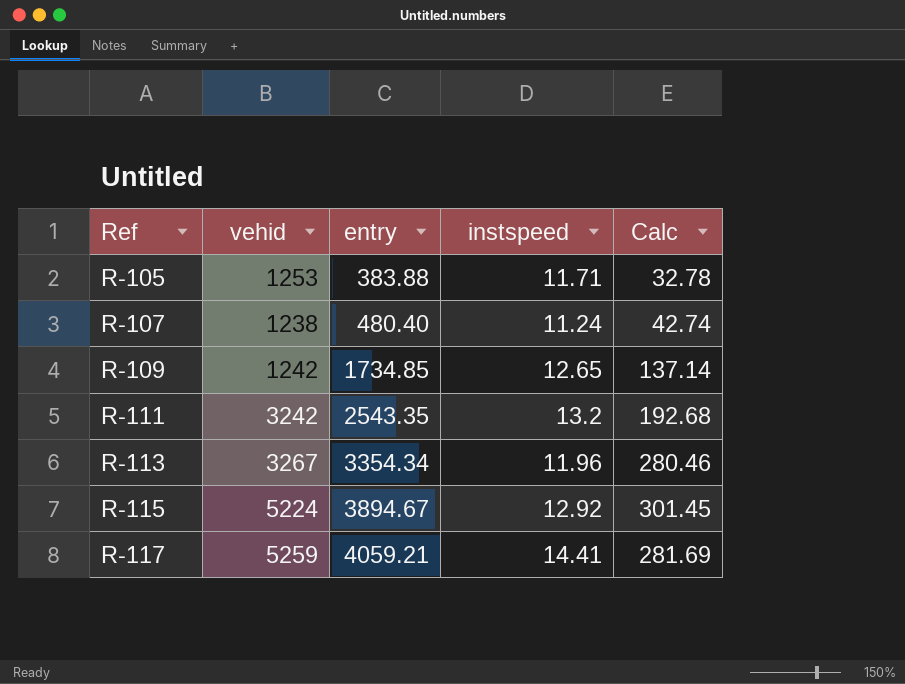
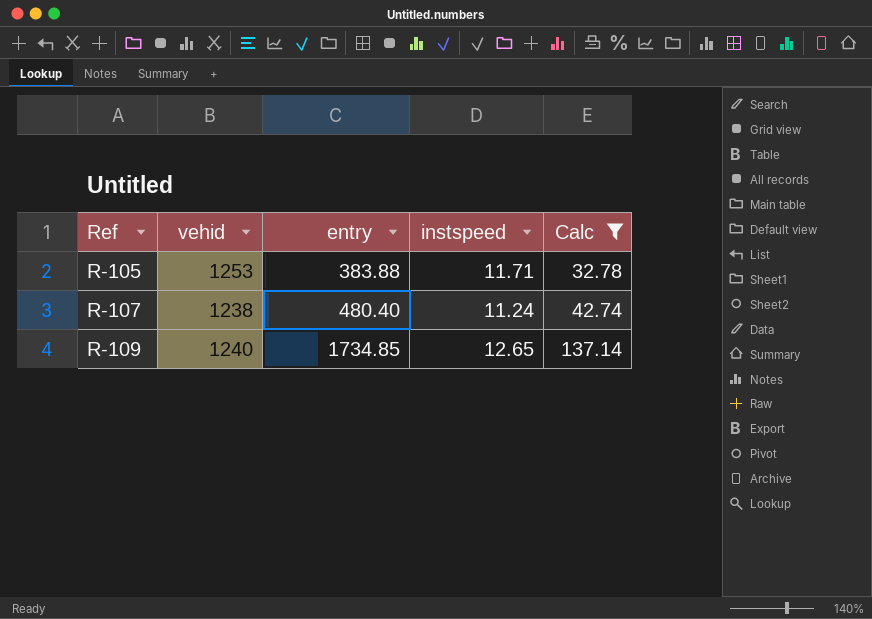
filter: none -> Calc <= 137.14
R-109 | vehid: 1242 -> 1240

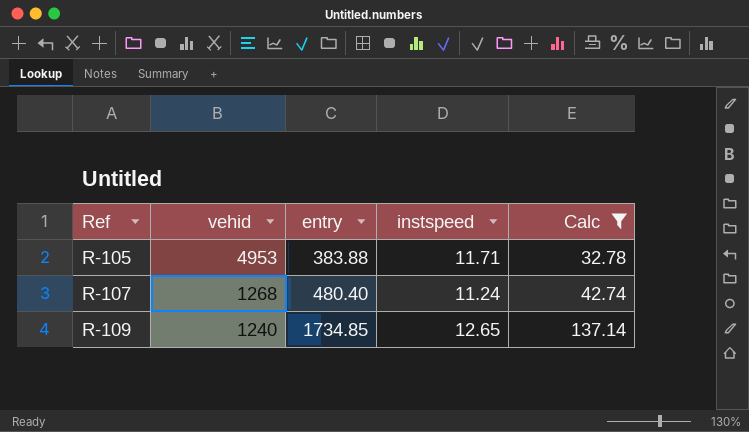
R-105 | vehid: 1253 -> 4953
R-107 | vehid: 1238 -> 1268

